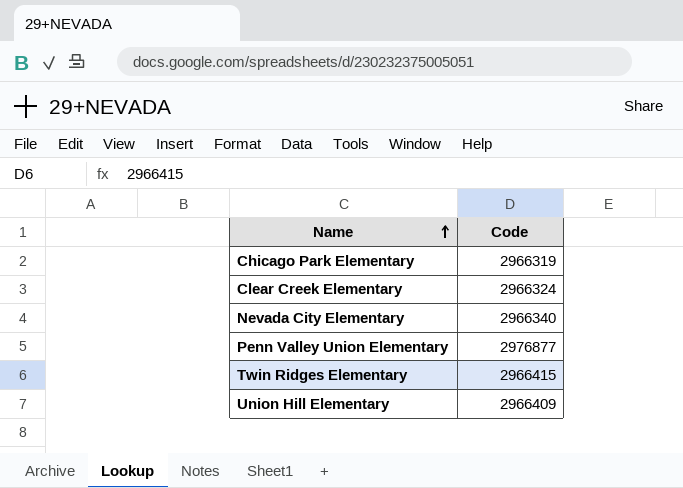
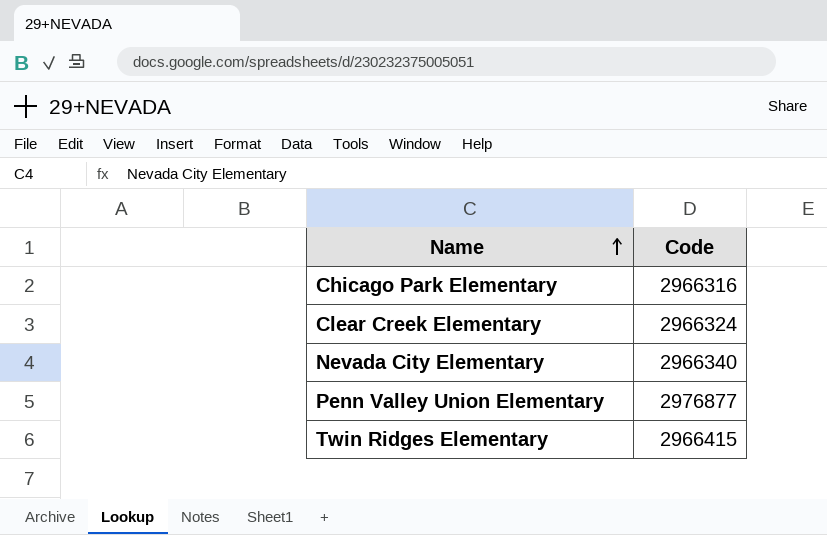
row Union Hill Elementary: 2966409 -> none
Chicago Park Elementary | Code: 2966319 -> 2966316

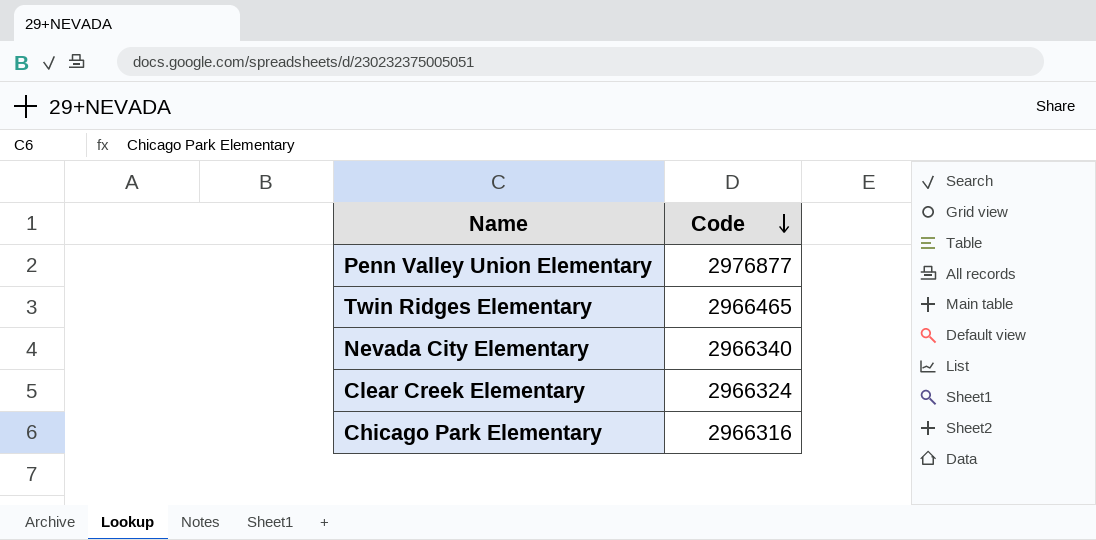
row order: Name ascending -> Code descending
Twin Ridges Elementary | Code: 2966415 -> 2966465

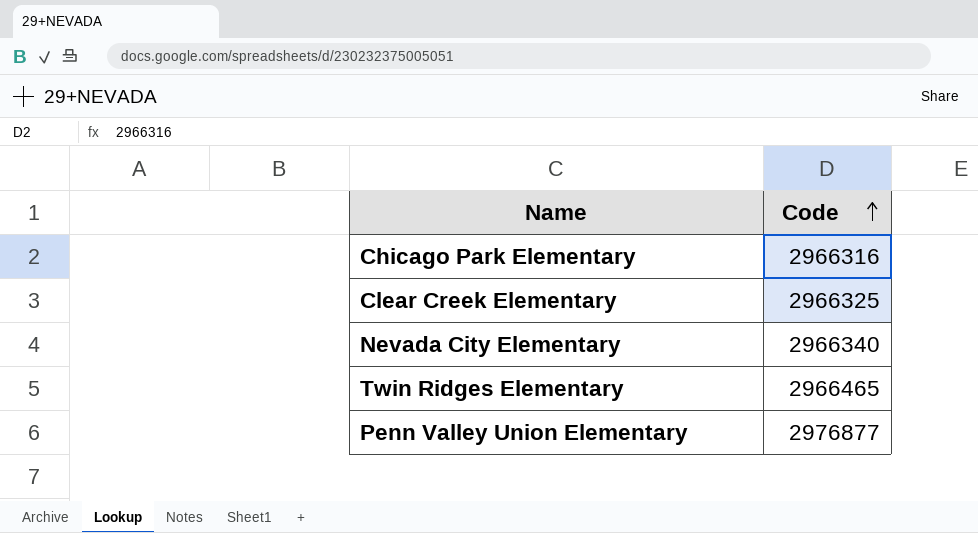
row order: Code descending -> Code ascending
Clear Creek Elementary | Code: 2966324 -> 2966325

